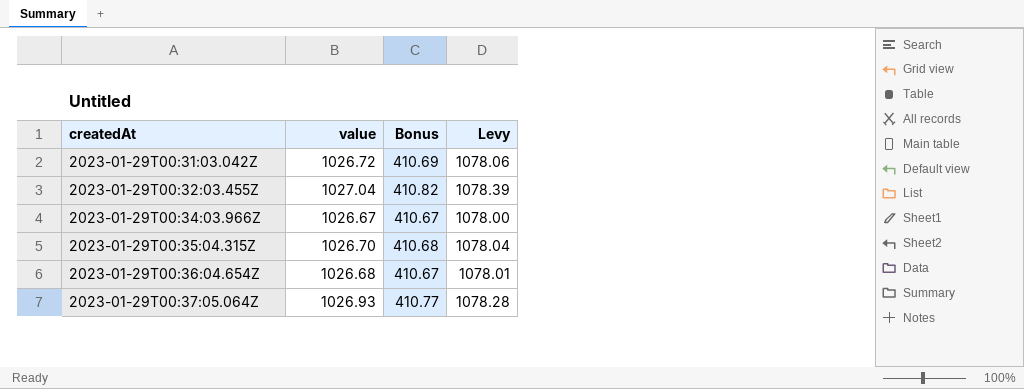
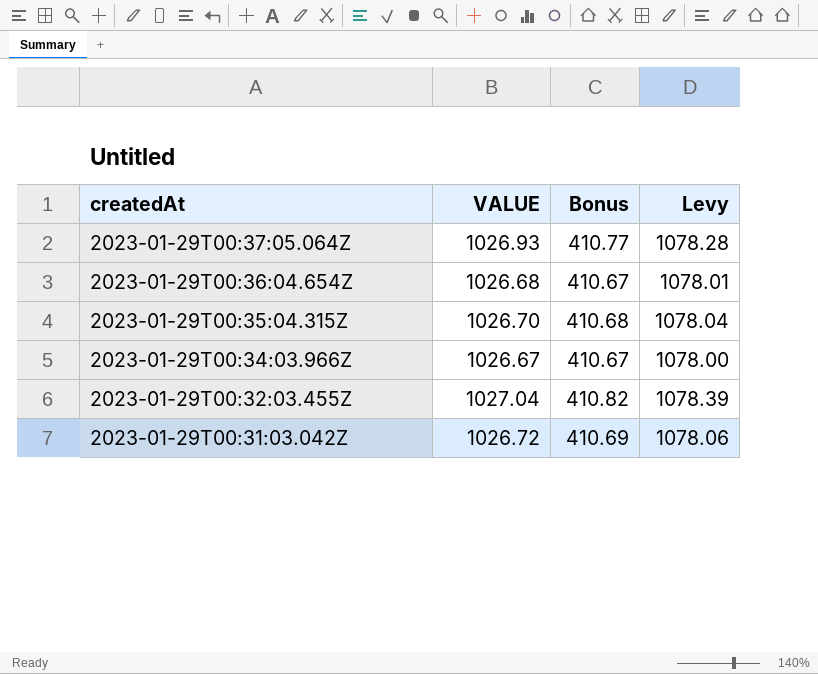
row order: createdAt ascending -> createdAt descending
column name: value -> VALUE

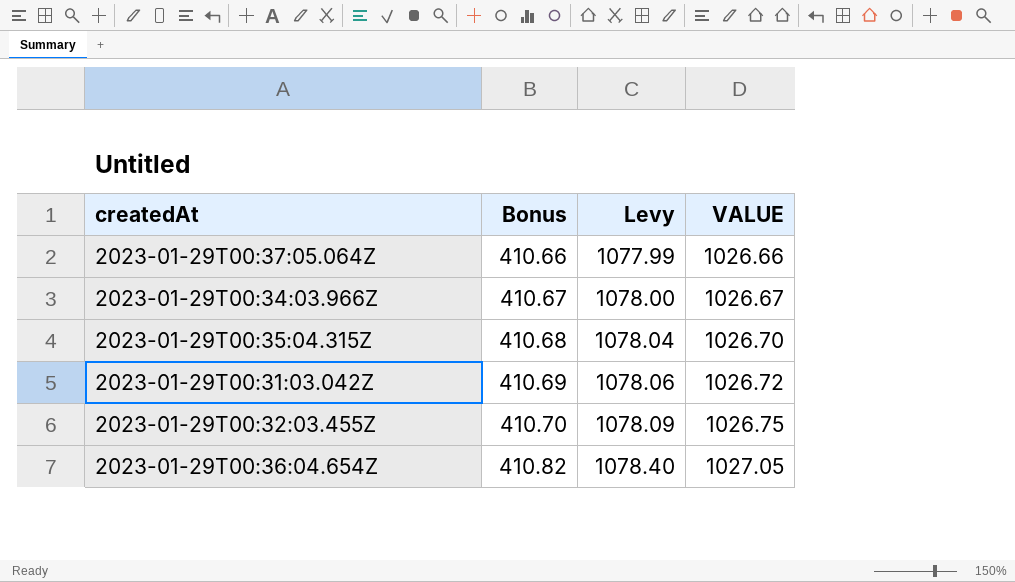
row order: createdAt descending -> Bonus ascending
column VALUE | position: 2 -> 4
2023-01-29T00:37:05.064Z | Bonus: 410.77 -> 410.66
2023-01-29T00:37:05.064Z | Levy: 1078.28 -> 1077.99
2023-01-29T00:37:05.064Z | VALUE: 1026.93 -> 1026.66
2023-01-29T00:32:03.455Z | Bonus: 410.82 -> 410.70
2023-01-29T00:32:03.455Z | Levy: 1078.39 -> 1078.09
2023-01-29T00:32:03.455Z | VALUE: 1027.04 -> 1026.75
2023-01-29T00:36:04.654Z | Bonus: 410.67 -> 410.82
2023-01-29T00:36:04.654Z | Levy: 1078.01 -> 1078.40
2023-01-29T00:36:04.654Z | VALUE: 1026.68 -> 1027.05

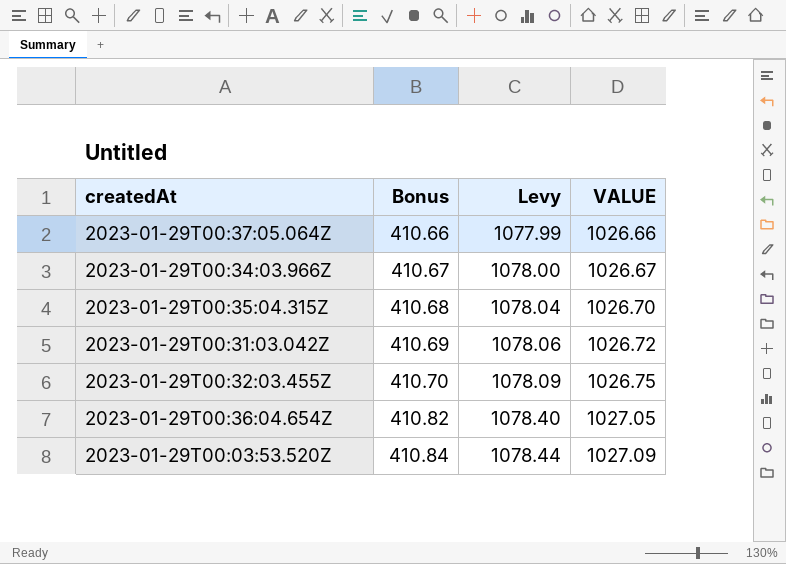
row 2023-01-29T00:03:53.520Z: none -> 410.84 | 1078.44 | 1027.09

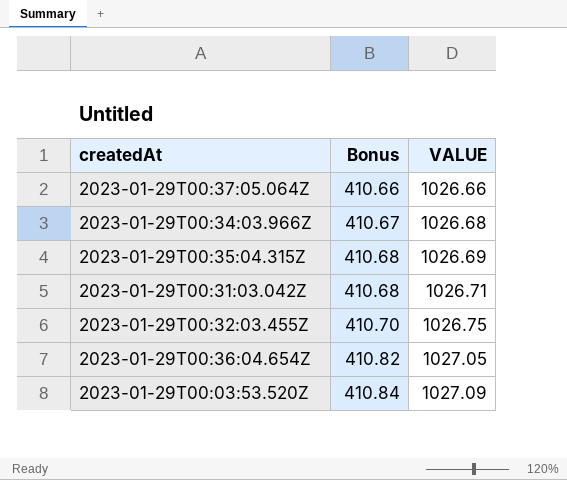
column Levy | formula: [VALUE] * 1.05 -> none
2023-01-29T00:34:03.966Z | VALUE: 1026.67 -> 1026.68
2023-01-29T00:35:04.315Z | VALUE: 1026.70 -> 1026.69
2023-01-29T00:31:03.042Z | Bonus: 410.69 -> 410.68
2023-01-29T00:31:03.042Z | VALUE: 1026.72 -> 1026.71

